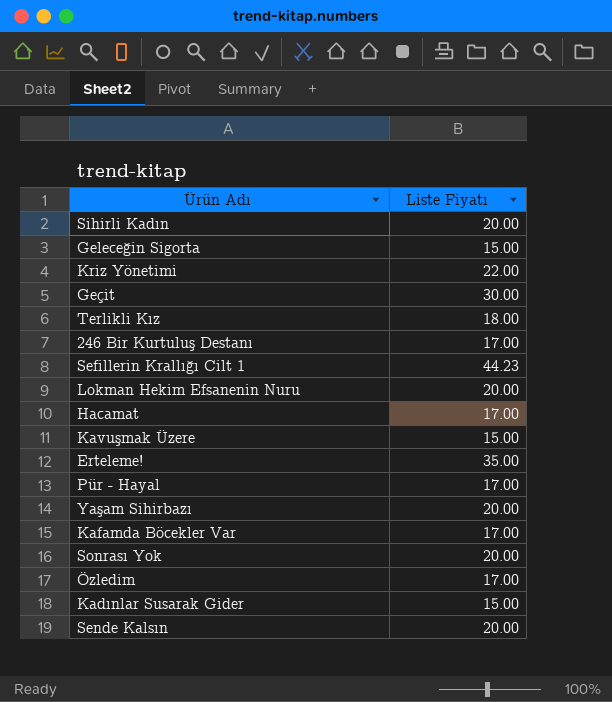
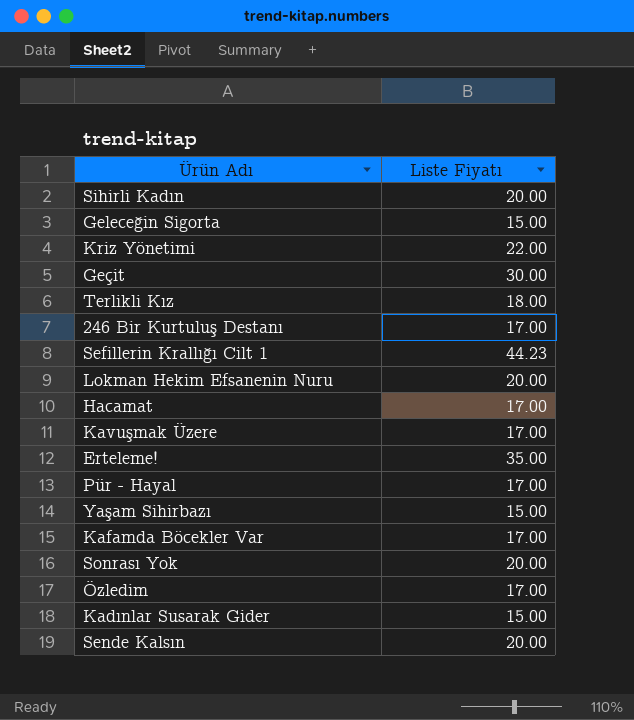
Kavuşmak Üzere | Liste Fiyatı: 15.00 -> 17.00
Yaşam Sihirbazı | Liste Fiyatı: 20.00 -> 15.00

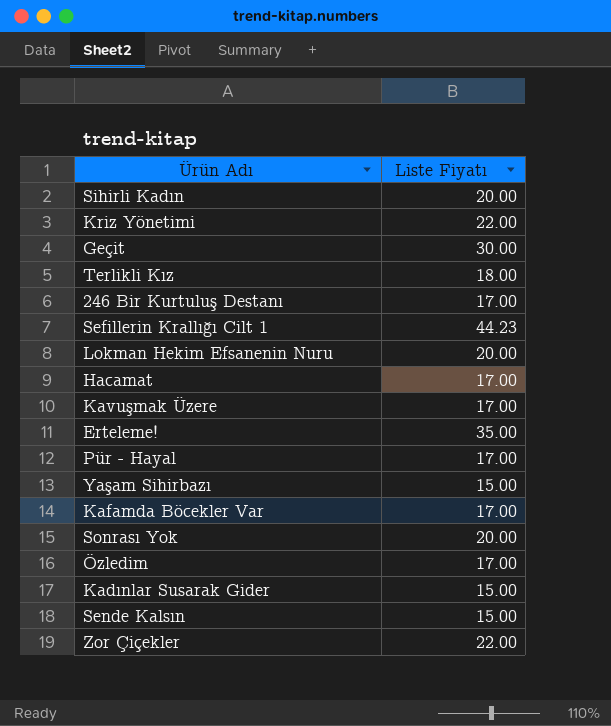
row Geleceğin Sigorta: 15.00 -> none
Sende Kalsın | Liste Fiyatı: 20.00 -> 15.00
row Zor Çiçekler: none -> 22.00

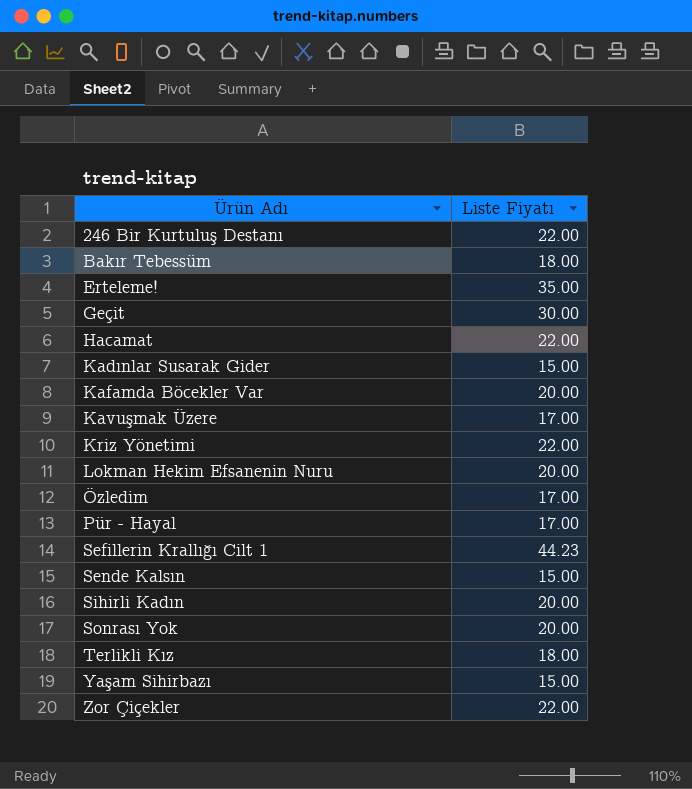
row order: none -> Ürün Adı ascending
246 Bir Kurtuluş Destanı | Liste Fiyatı: 17.00 -> 22.00
row Bakır Tebessüm: none -> 18.00
Hacamat | Liste Fiyatı: 17.00 -> 22.00
Kafamda Böcekler Var | Liste Fiyatı: 17.00 -> 20.00

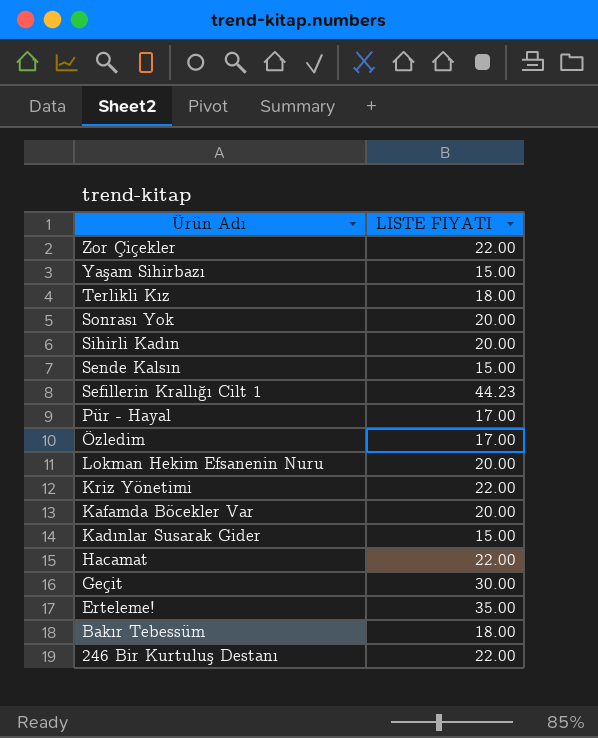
row order: Ürün Adı ascending -> Ürün Adı descending
column name: Liste Fiyatı -> LISTE FIYATI
row Kavuşmak Üzere: 17.00 -> none

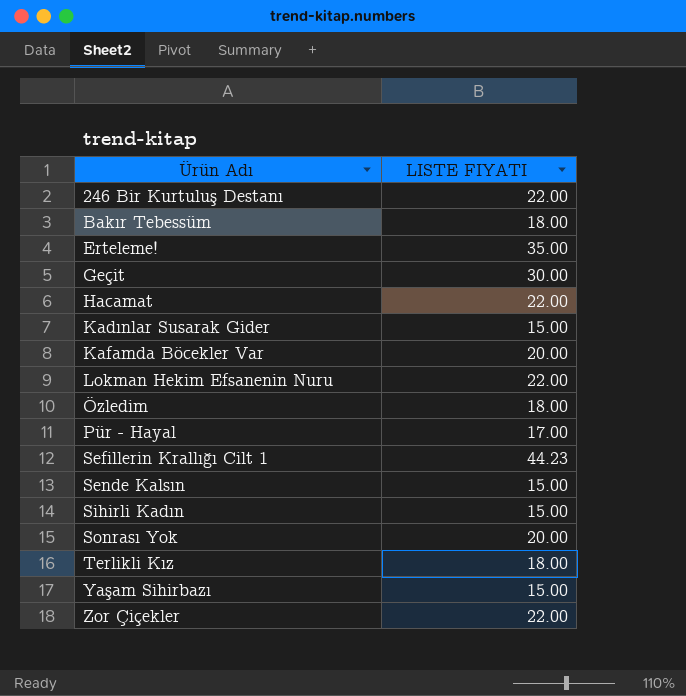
row order: Ürün Adı descending -> Ürün Adı ascending
row Kriz Yönetimi: 22.00 -> none
Lokman Hekim Efsanenin Nuru | LISTE FIYATI: 20.00 -> 22.00
Özledim | LISTE FIYATI: 17.00 -> 18.00
Sihirli Kadın | LISTE FIYATI: 20.00 -> 15.00

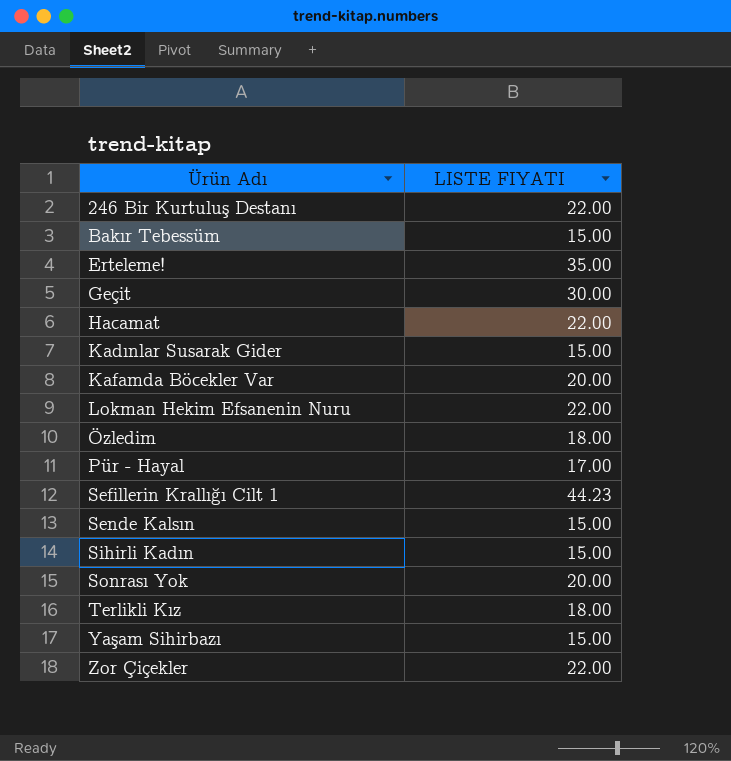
Bakır Tebessüm | LISTE FIYATI: 18.00 -> 15.00

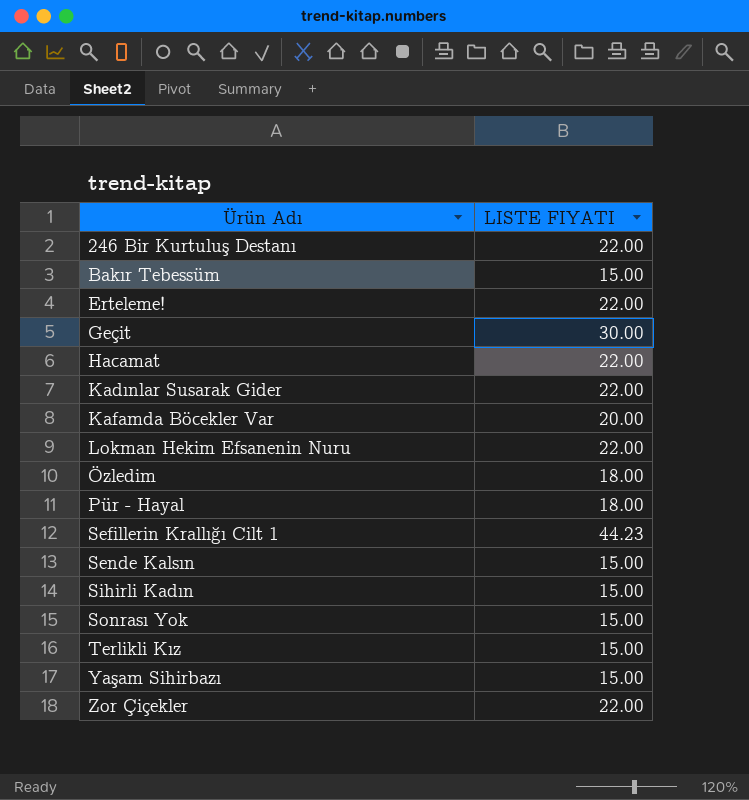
Erteleme! | LISTE FIYATI: 35.00 -> 22.00
Kadınlar Susarak Gider | LISTE FIYATI: 15.00 -> 22.00
Pür - Hayal | LISTE FIYATI: 17.00 -> 18.00
Sonrası Yok | LISTE FIYATI: 20.00 -> 15.00
Terlikli Kız | LISTE FIYATI: 18.00 -> 15.00

